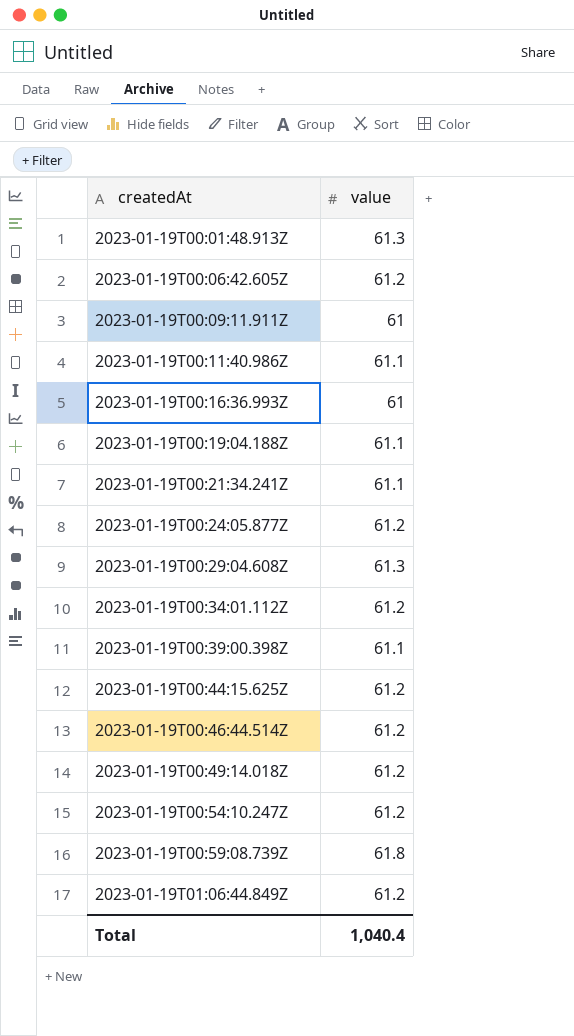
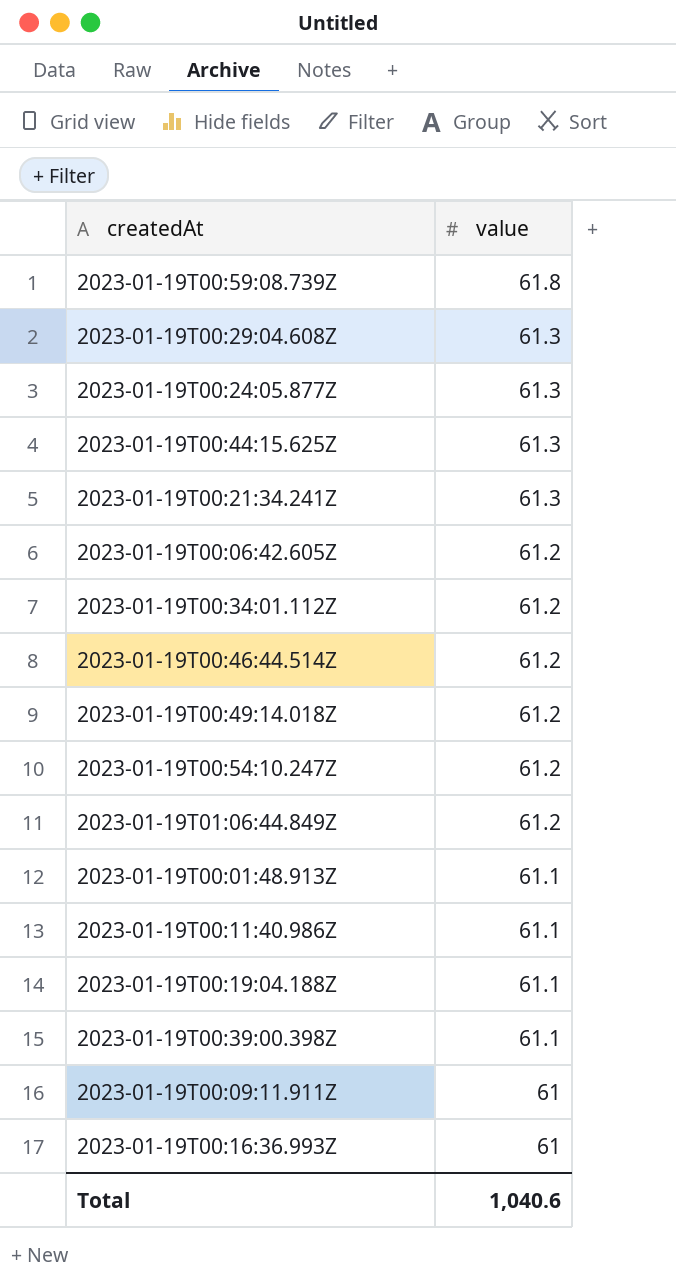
row order: createdAt ascending -> value descending
2023-01-19T00:24:05.877Z | value: 61.2 -> 61.3
2023-01-19T00:44:15.625Z | value: 61.2 -> 61.3
2023-01-19T00:21:34.241Z | value: 61.1 -> 61.3
2023-01-19T00:01:48.913Z | value: 61.3 -> 61.1
Total | value: 1,040.4 -> 1,040.6

